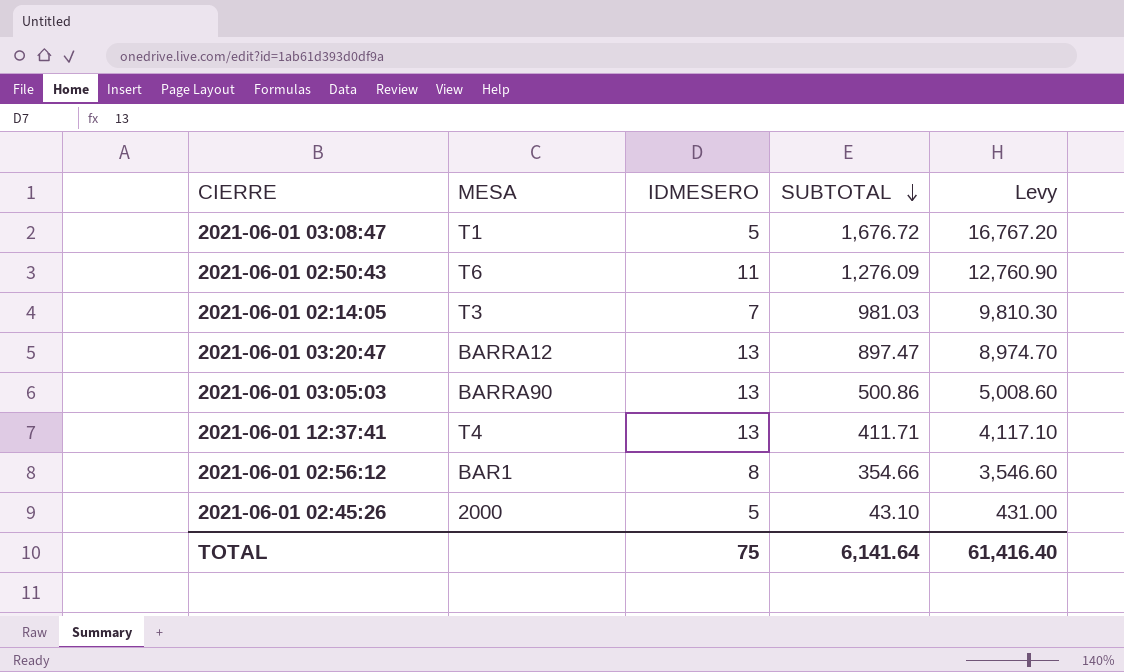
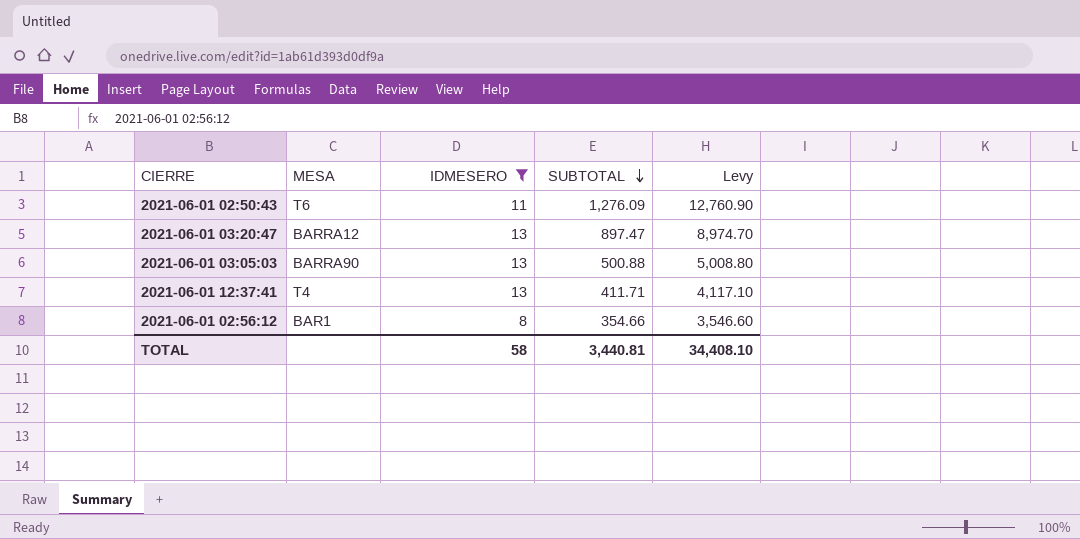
filter: none -> IDMESERO >= 8
2021-06-01 03:05:03 | SUBTOTAL: 500.86 -> 500.88
2021-06-01 03:05:03 | Levy: 5,008.60 -> 5,008.80
TOTAL | IDMESERO: 75 -> 58
TOTAL | SUBTOTAL: 6,141.64 -> 3,440.81
TOTAL | Levy: 61,416.40 -> 34,408.10

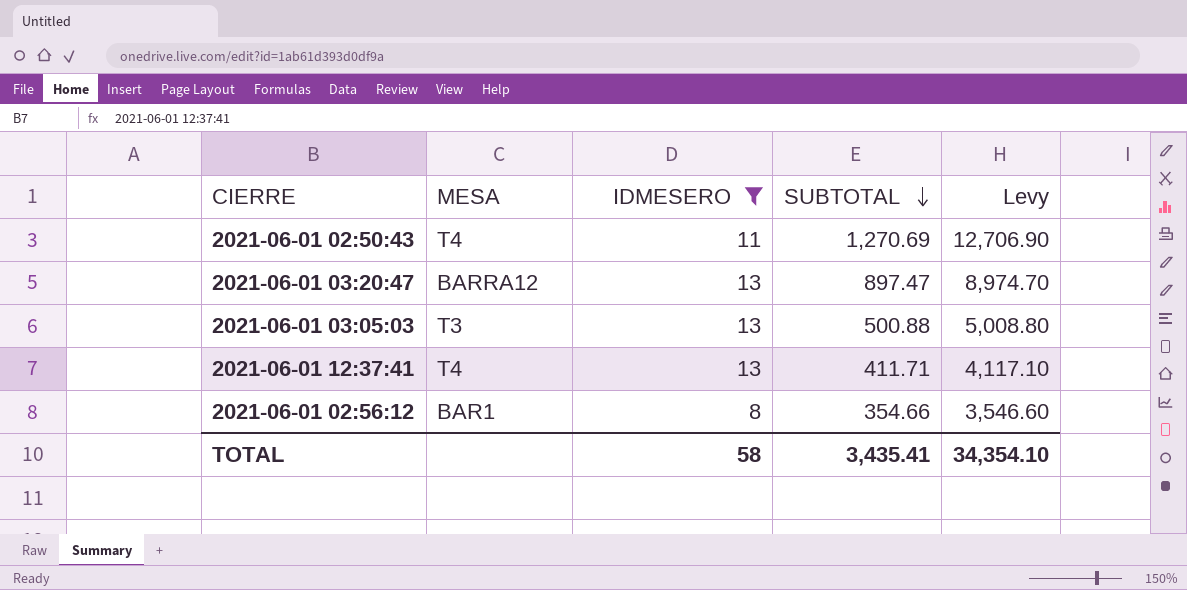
2021-06-01 02:50:43 | MESA: T6 -> T4
2021-06-01 02:50:43 | SUBTOTAL: 1,276.09 -> 1,270.69
2021-06-01 02:50:43 | Levy: 12,760.90 -> 12,706.90
2021-06-01 03:05:03 | MESA: BARRA90 -> T3
TOTAL | SUBTOTAL: 3,440.81 -> 3,435.41
TOTAL | Levy: 34,408.10 -> 34,354.10

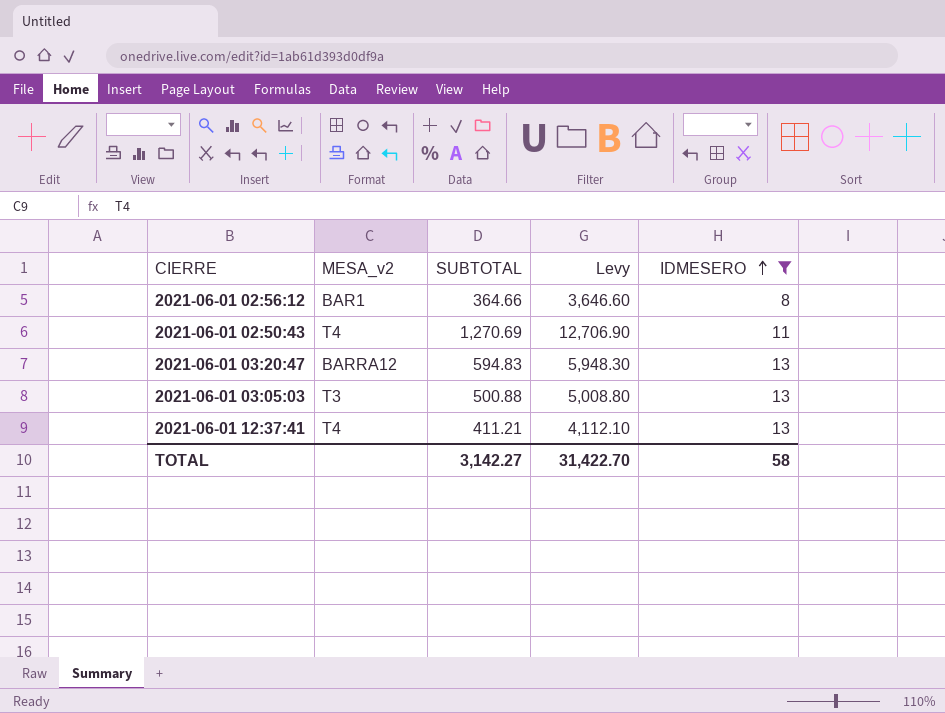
row order: SUBTOTAL descending -> IDMESERO ascending
column name: MESA -> MESA_v2
column IDMESERO | position: 3 -> 5
2021-06-01 02:56:12 | SUBTOTAL: 354.66 -> 364.66
2021-06-01 02:56:12 | Levy: 3,546.60 -> 3,646.60
2021-06-01 03:20:47 | SUBTOTAL: 897.47 -> 594.83
2021-06-01 03:20:47 | Levy: 8,974.70 -> 5,948.30
2021-06-01 12:37:41 | SUBTOTAL: 411.71 -> 411.21
2021-06-01 12:37:41 | Levy: 4,117.10 -> 4,112.10
TOTAL | SUBTOTAL: 3,435.41 -> 3,142.27
TOTAL | Levy: 34,354.10 -> 31,422.70

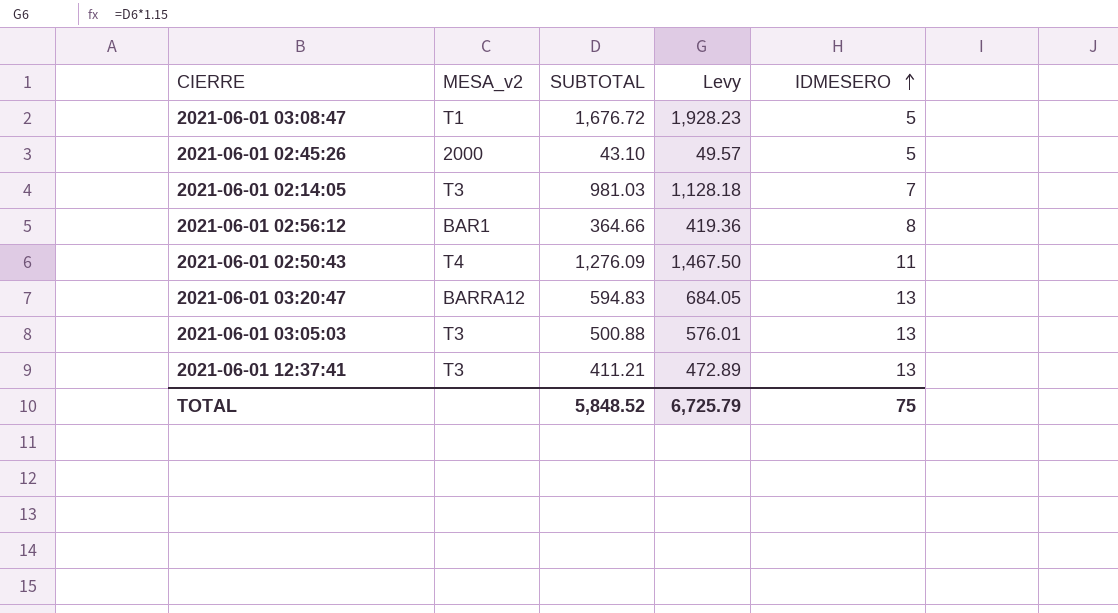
filter: IDMESERO >= 8 -> none
column Levy | formula: [SUBTOTAL] * 10 -> [SUBTOTAL] * 1.15
2021-06-01 02:50:43 | SUBTOTAL: 1,270.69 -> 1,276.09
2021-06-01 12:37:41 | MESA_v2: T4 -> T3
TOTAL | SUBTOTAL: 3,142.27 -> 5,848.52
TOTAL | Levy: 31,422.70 -> 6,725.79
TOTAL | IDMESERO: 58 -> 75

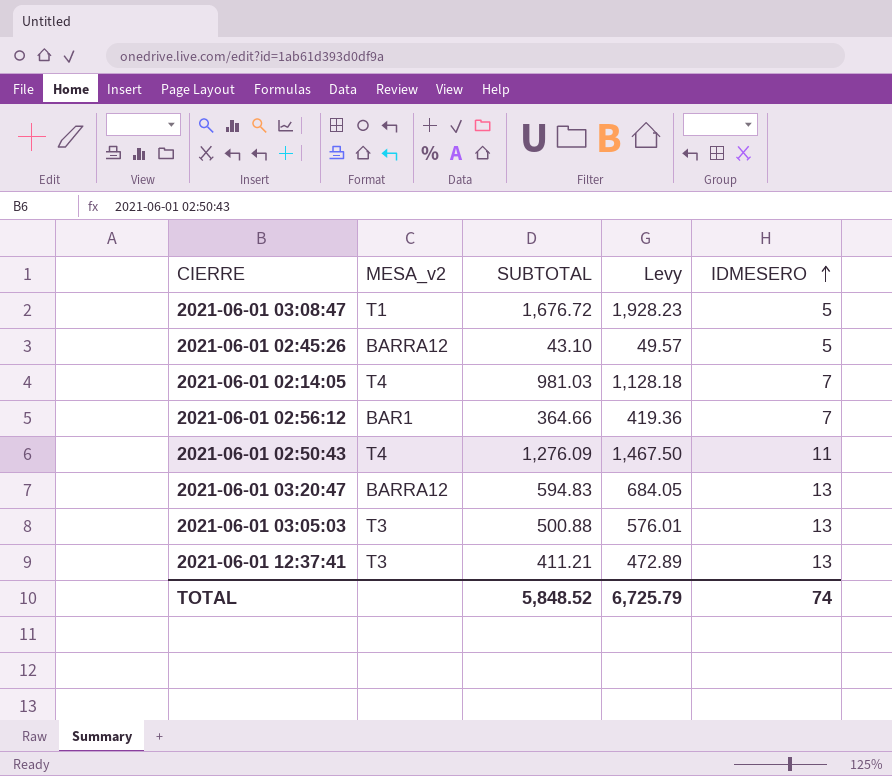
2021-06-01 02:45:26 | MESA_v2: 2000 -> BARRA12
2021-06-01 02:14:05 | MESA_v2: T3 -> T4
2021-06-01 02:56:12 | IDMESERO: 8 -> 7
TOTAL | IDMESERO: 75 -> 74

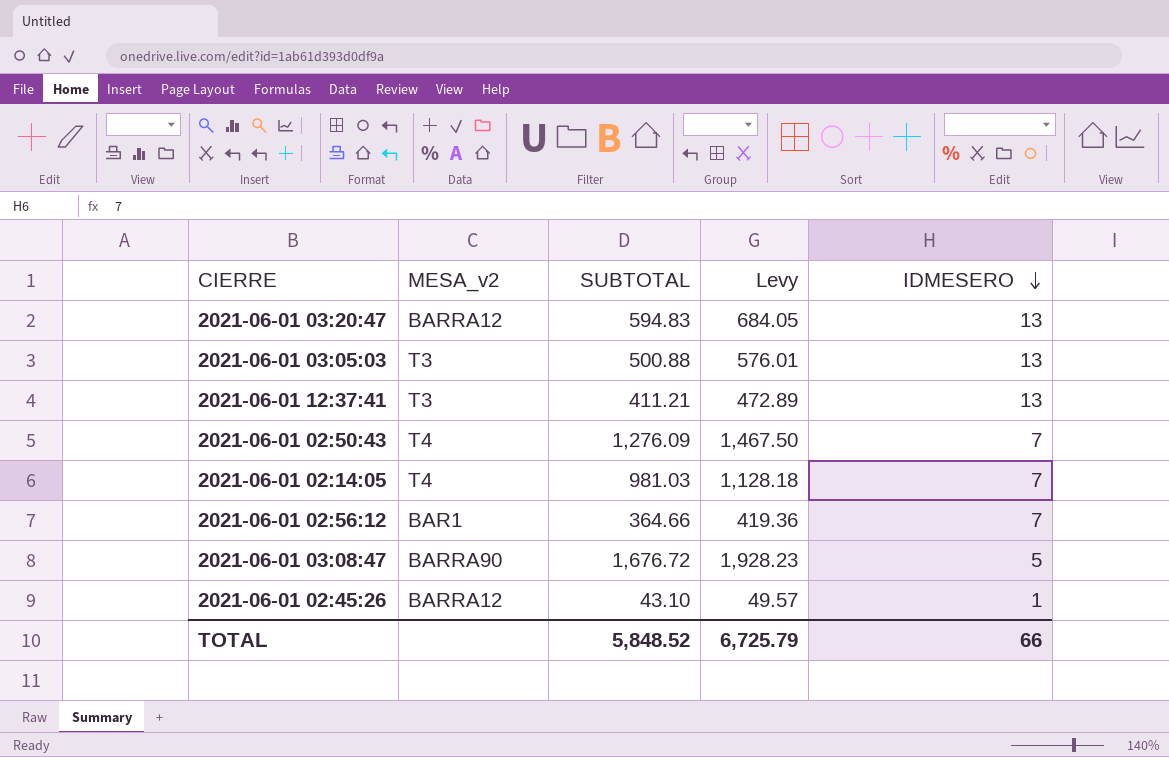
row order: IDMESERO ascending -> IDMESERO descending
2021-06-01 02:50:43 | IDMESERO: 11 -> 7
2021-06-01 03:08:47 | MESA_v2: T1 -> BARRA90
2021-06-01 02:45:26 | IDMESERO: 5 -> 1
TOTAL | IDMESERO: 74 -> 66

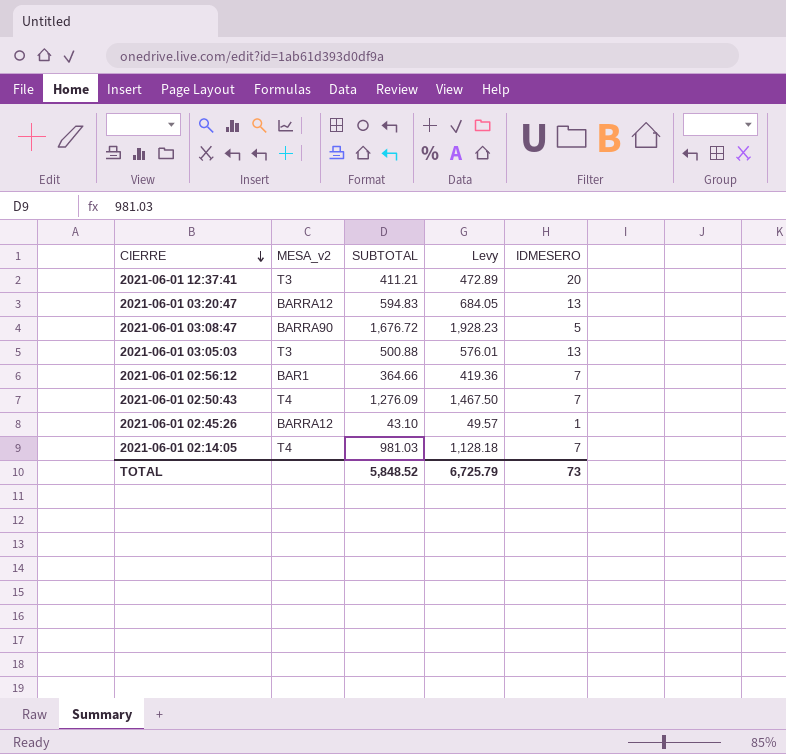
row order: IDMESERO descending -> CIERRE descending
2021-06-01 12:37:41 | IDMESERO: 13 -> 20
TOTAL | IDMESERO: 66 -> 73

